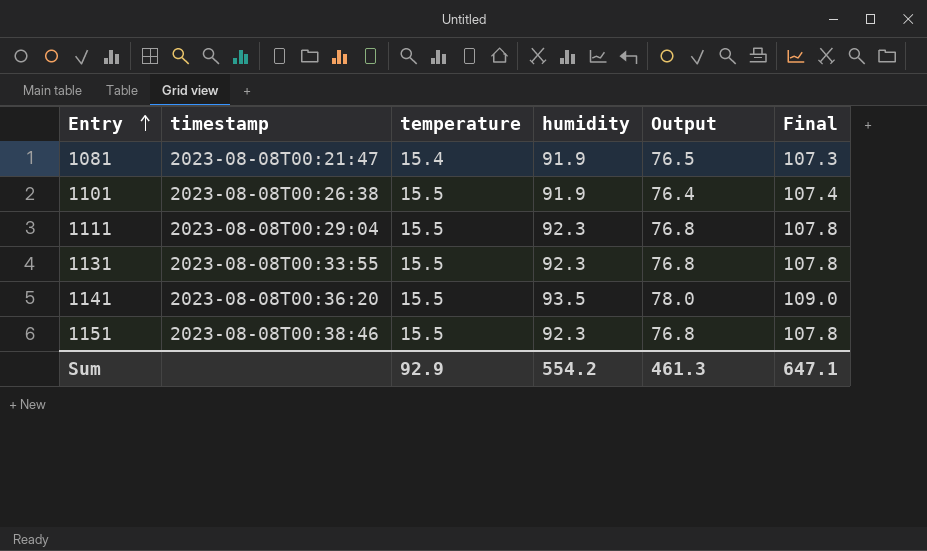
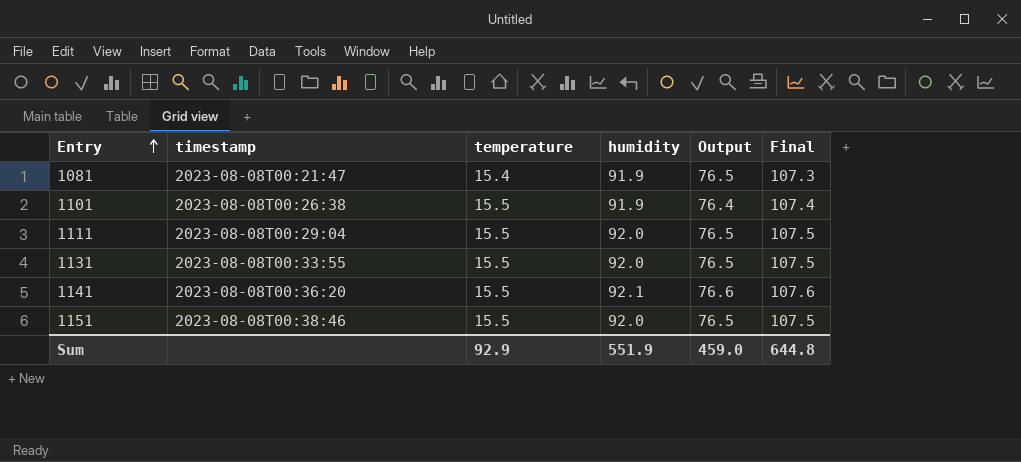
1111 | humidity: 92.3 -> 92.0
1111 | Output: 76.8 -> 76.5
1111 | Final: 107.8 -> 107.5
1131 | humidity: 92.3 -> 92.0
1131 | Output: 76.8 -> 76.5
1131 | Final: 107.8 -> 107.5
1141 | humidity: 93.5 -> 92.1
1141 | Output: 78.0 -> 76.6
1141 | Final: 109.0 -> 107.6
1151 | humidity: 92.3 -> 92.0
1151 | Output: 76.8 -> 76.5
1151 | Final: 107.8 -> 107.5
Sum | humidity: 554.2 -> 551.9
Sum | Output: 461.3 -> 459.0
Sum | Final: 647.1 -> 644.8

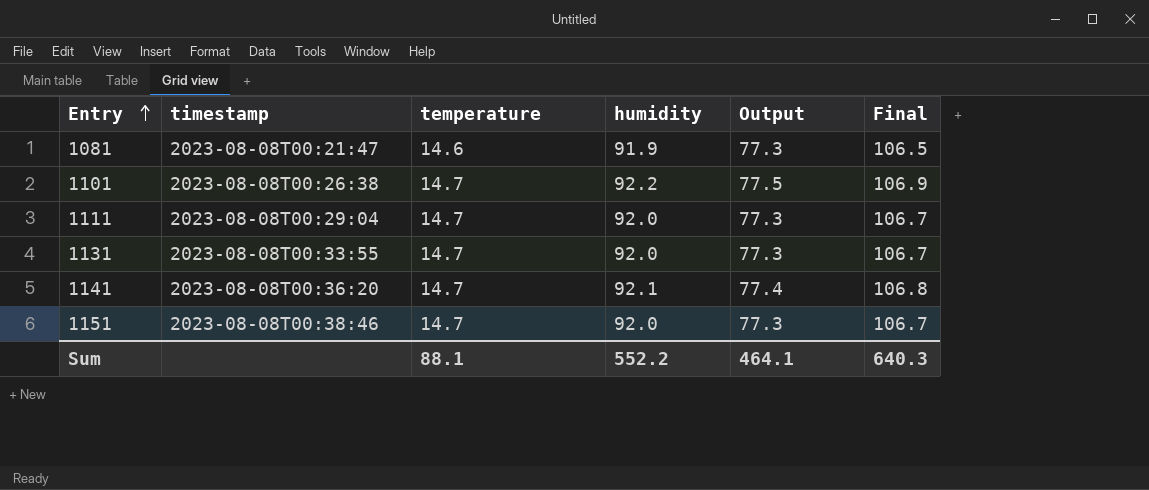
1081 | temperature: 15.4 -> 14.6
1081 | Output: 76.5 -> 77.3
1081 | Final: 107.3 -> 106.5
1101 | temperature: 15.5 -> 14.7
1101 | humidity: 91.9 -> 92.2
1101 | Output: 76.4 -> 77.5
1101 | Final: 107.4 -> 106.9
1111 | temperature: 15.5 -> 14.7
1111 | Output: 76.5 -> 77.3
1111 | Final: 107.5 -> 106.7
1131 | temperature: 15.5 -> 14.7
1131 | Output: 76.5 -> 77.3
1131 | Final: 107.5 -> 106.7
1141 | temperature: 15.5 -> 14.7
1141 | Output: 76.6 -> 77.4
1141 | Final: 107.6 -> 106.8
1151 | temperature: 15.5 -> 14.7
1151 | Output: 76.5 -> 77.3
1151 | Final: 107.5 -> 106.7
Sum | temperature: 92.9 -> 88.1
Sum | humidity: 551.9 -> 552.2
Sum | Output: 459.0 -> 464.1
Sum | Final: 644.8 -> 640.3

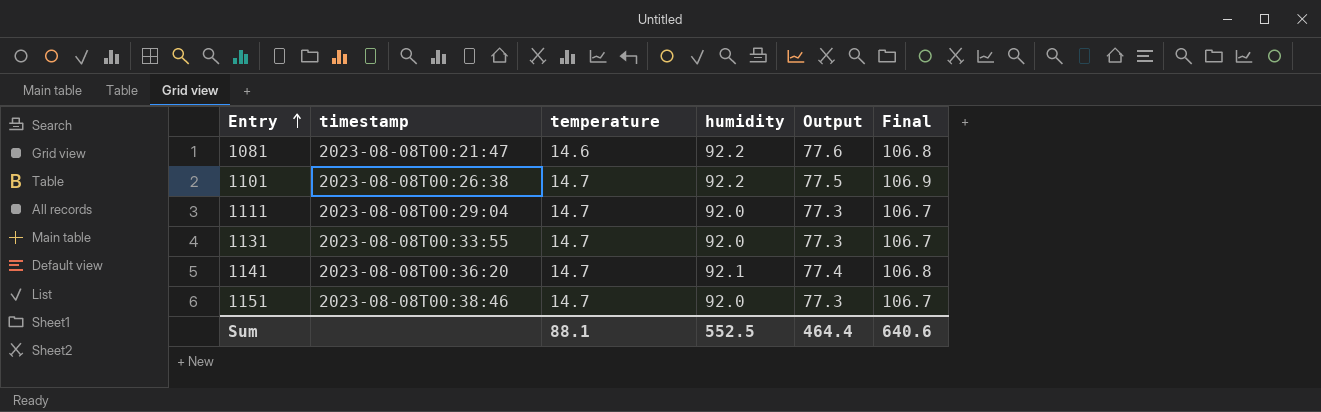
1081 | humidity: 91.9 -> 92.2
1081 | Output: 77.3 -> 77.6
1081 | Final: 106.5 -> 106.8
Sum | humidity: 552.2 -> 552.5
Sum | Output: 464.1 -> 464.4
Sum | Final: 640.3 -> 640.6

